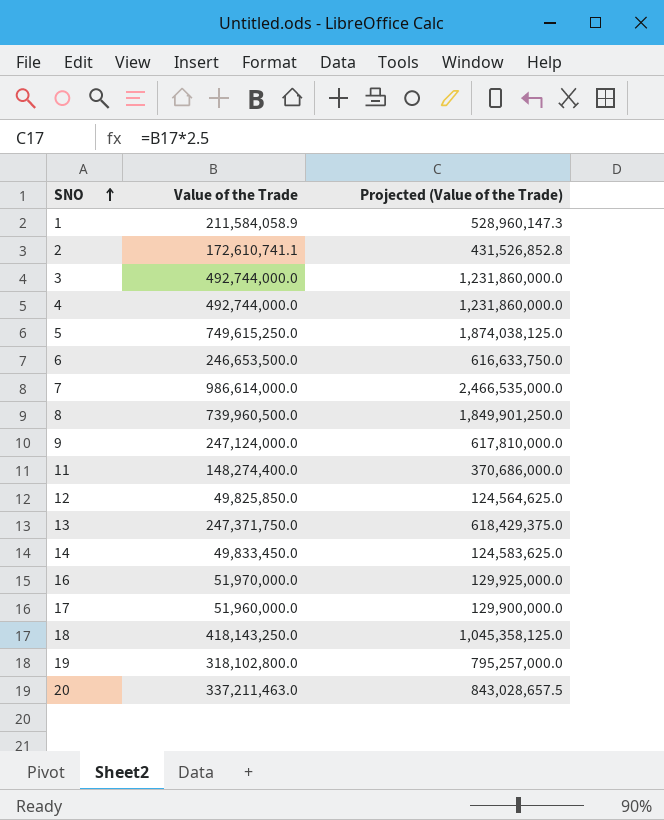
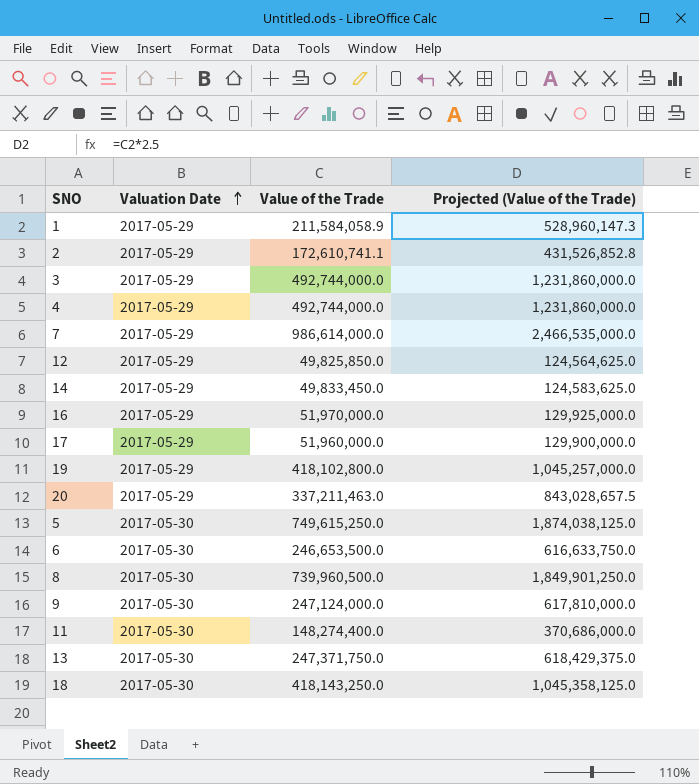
row order: SNO ascending -> Valuation Date ascending
column Valuation Date | position: none -> 2
19 | Value of the Trade: 318,102,800.0 -> 418,102,800.0
19 | Projected (Value of the Trade): 795,257,000.0 -> 1,045,257,000.0

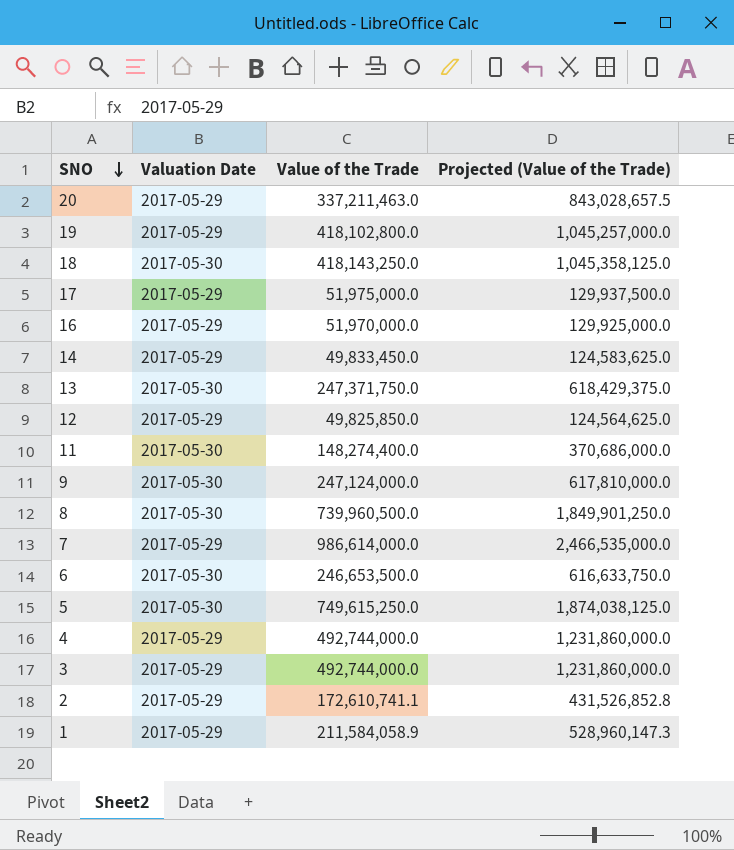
row order: Valuation Date ascending -> SNO descending
17 | Value of the Trade: 51,960,000.0 -> 51,975,000.0
17 | Projected (Value of the Trade): 129,900,000.0 -> 129,937,500.0

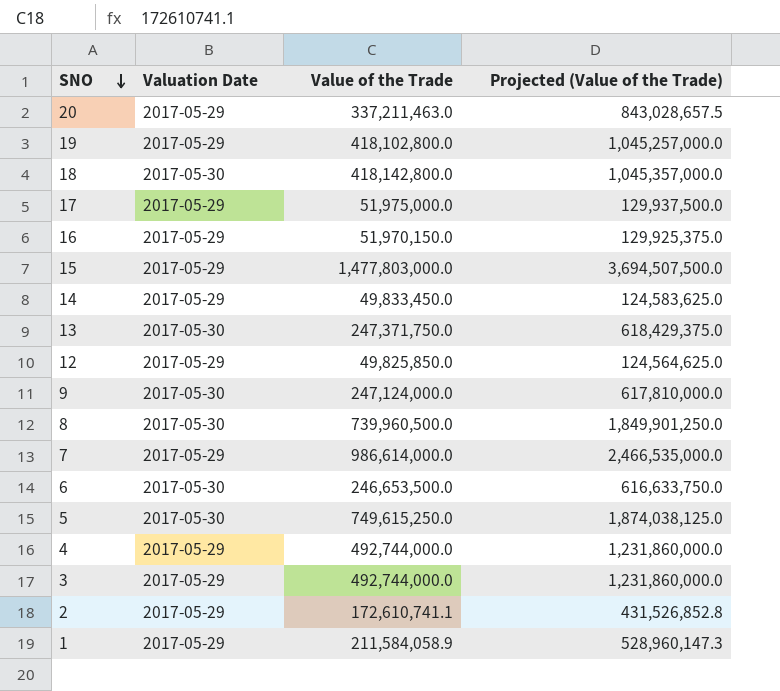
row 11: 2017-05-30 | 148,274,400.0 | 370,686,000.0 -> none
18 | Value of the Trade: 418,143,250.0 -> 418,142,800.0
18 | Projected (Value of the Trade): 1,045,358,125.0 -> 1,045,357,000.0
16 | Value of the Trade: 51,970,000.0 -> 51,970,150.0
16 | Projected (Value of the Trade): 129,925,000.0 -> 129,925,375.0
row 15: none -> 2017-05-29 | 1,477,803,000.0 | 3,694,507,500.0

